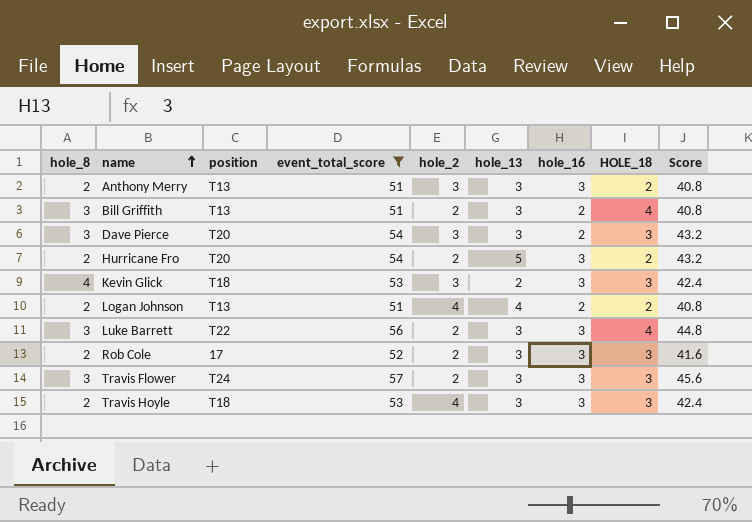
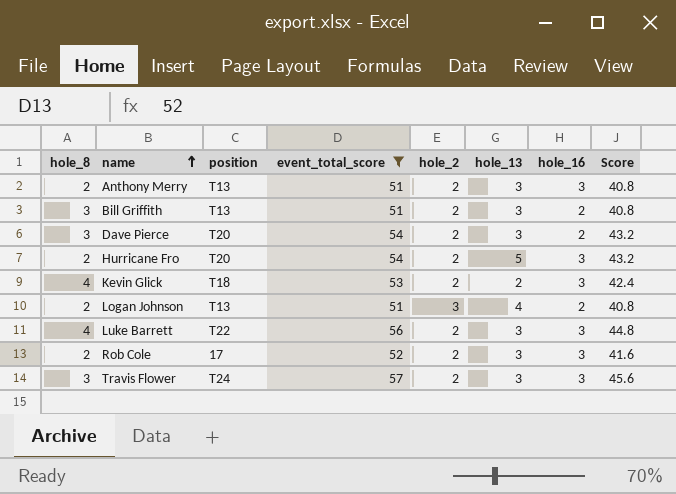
column HOLE_18 | position: 8 -> none
row Travis Hoyle: 2 | T18 | 53 | 4 | 3 | 3 | 3 | 42.4 -> none
Anthony Merry | hole_2: 3 -> 2
Dave Pierce | hole_2: 3 -> 2
Kevin Glick | hole_2: 3 -> 2
Logan Johnson | hole_2: 4 -> 3
Luke Barrett | hole_8: 3 -> 4

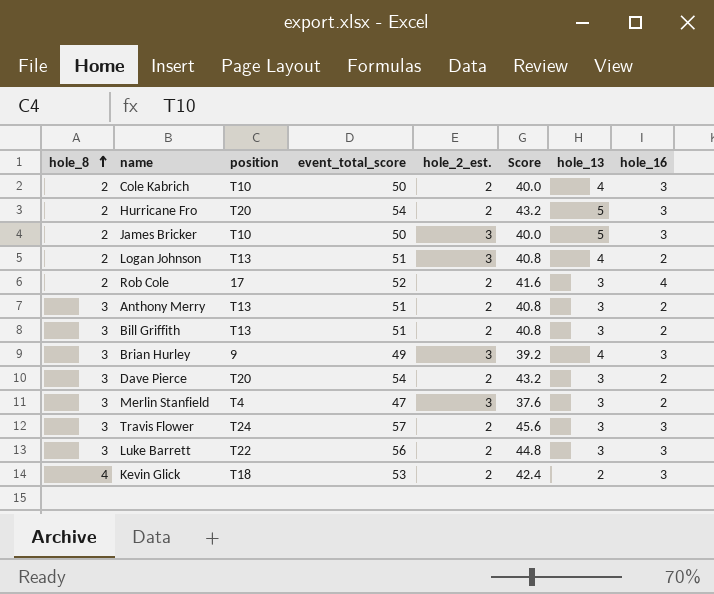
filter: event_total_score >= 51 -> none
row order: name ascending -> hole_8 ascending
column name: hole_2 -> hole_2_est.
column Score | position: 8 -> 6
Rob Cole | hole_16: 3 -> 4
Anthony Merry | hole_8: 2 -> 3
Anthony Merry | hole_16: 3 -> 2
Luke Barrett | hole_8: 4 -> 3

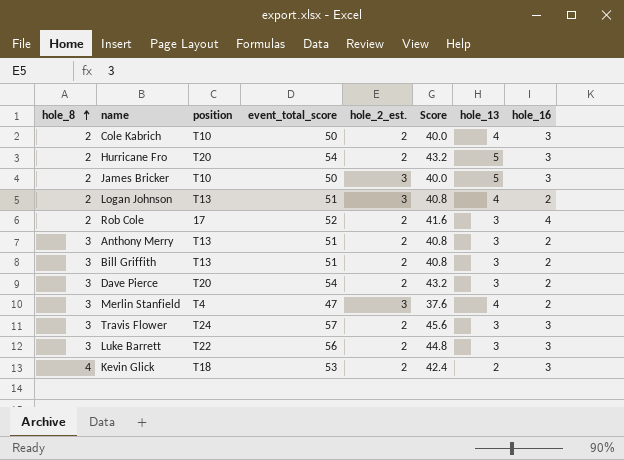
row Brian Hurley: 3 | 9 | 49 | 3 | 39.2 | 4 | 3 -> none
Merlin Stanfield | hole_13: 3 -> 4

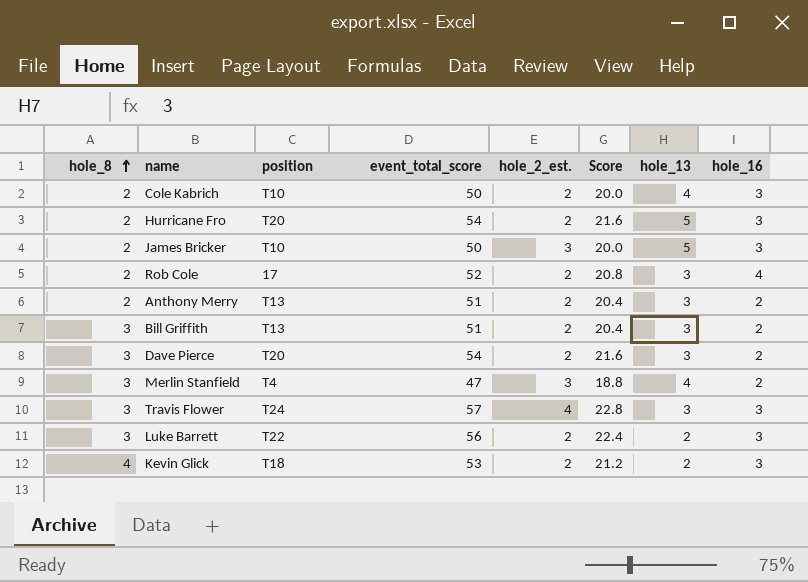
column Score | formula: [event_total_score] * 0.8 -> [event_total_score] * 0.4
row Logan Johnson: 2 | T13 | 51 | 3 | 40.8 | 4 | 2 -> none
Anthony Merry | hole_8: 3 -> 2
Travis Flower | hole_2_est.: 2 -> 4
Luke Barrett | hole_13: 3 -> 2

